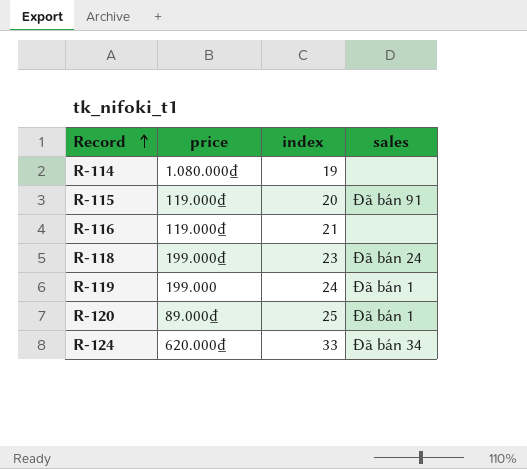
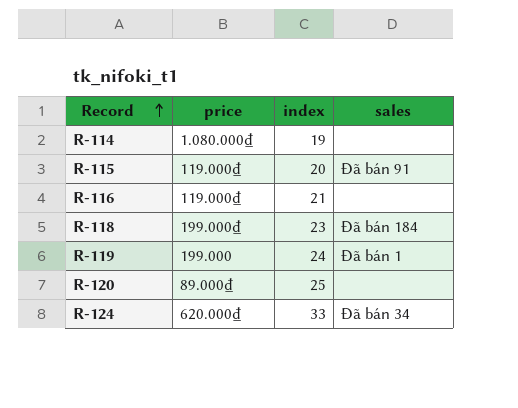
R-118 | sales: Đã bán 24 -> Đã bán 184
R-120 | sales: Đã bán 1 -> none

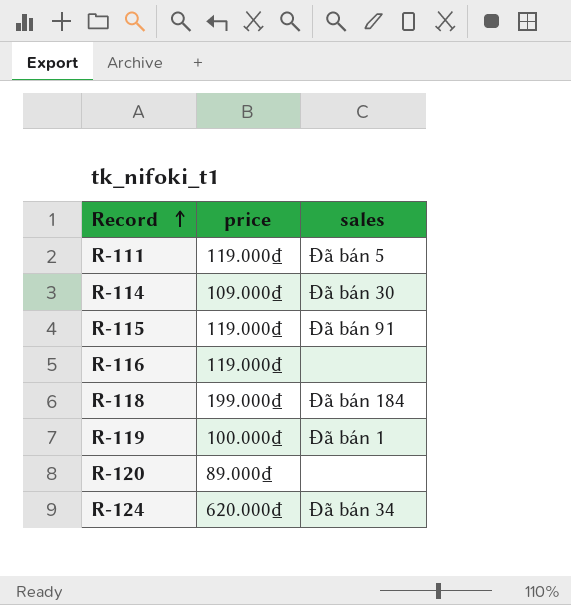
column index | position: 3 -> none
row R-111: none -> 119.000₫ | Đã bán 5
R-114 | price: 1.080.000₫ -> 109.000₫
R-114 | sales: none -> Đã bán 30
R-119 | price: 199.000 -> 100.000₫

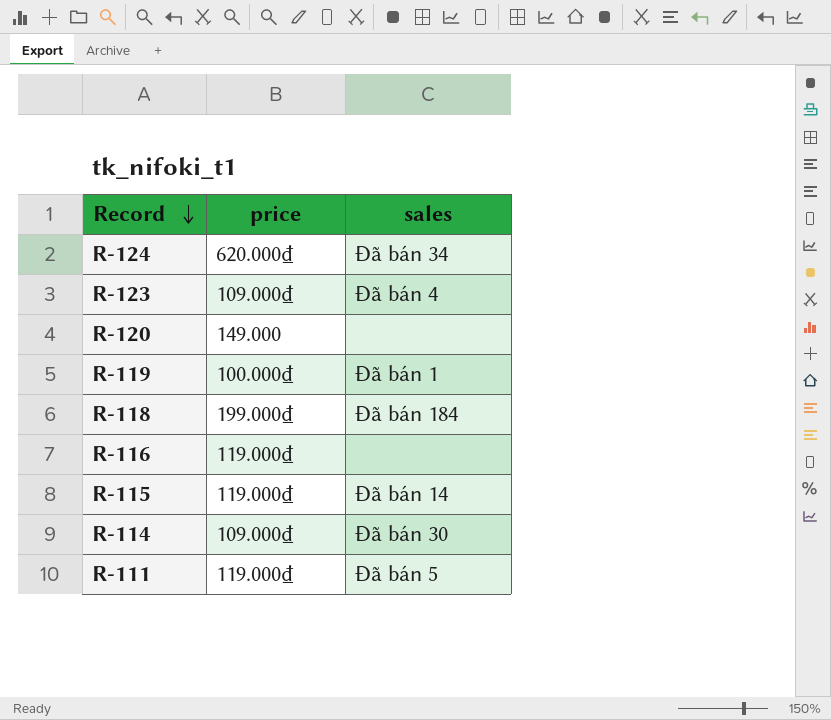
row order: Record ascending -> Record descending
row R-123: none -> 109.000₫ | Đã bán 4
R-120 | price: 89.000₫ -> 149.000
R-115 | sales: Đã bán 91 -> Đã bán 14

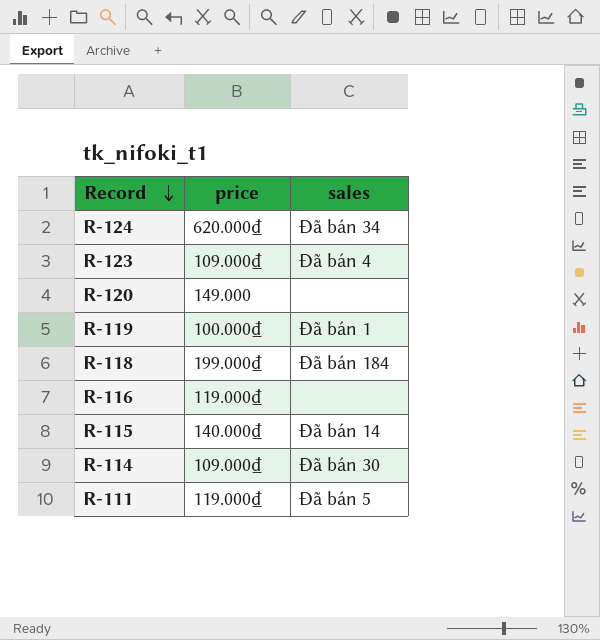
R-115 | price: 119.000₫ -> 140.000₫

